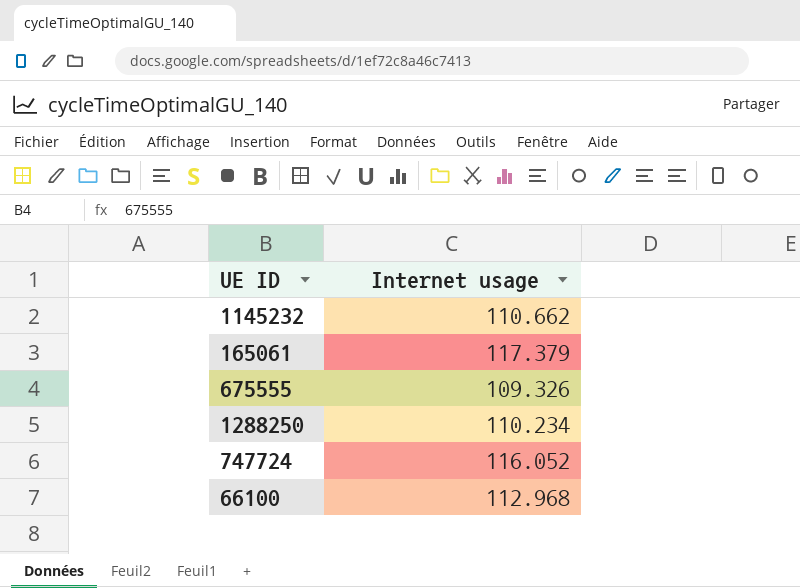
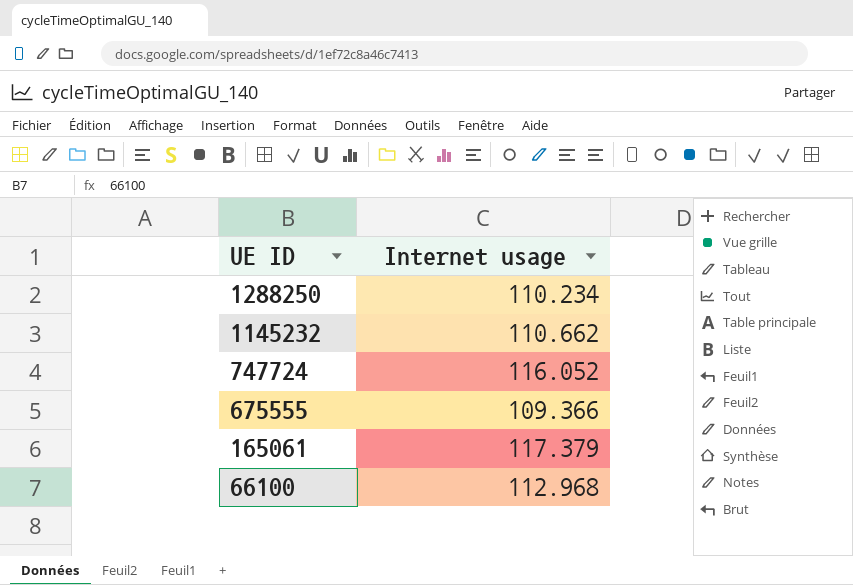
row order: none -> UE ID descending
675555 | Internet usage: 109.326 -> 109.366

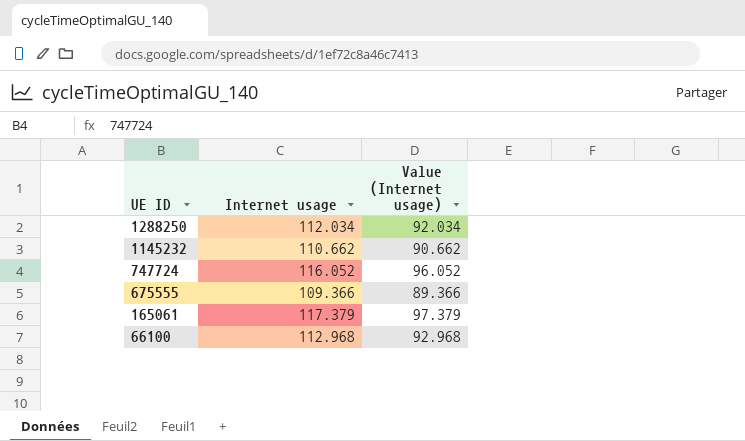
column Value (Internet usage) | formula: none -> [Internet usage] - 20
1288250 | Internet usage: 110.234 -> 112.034

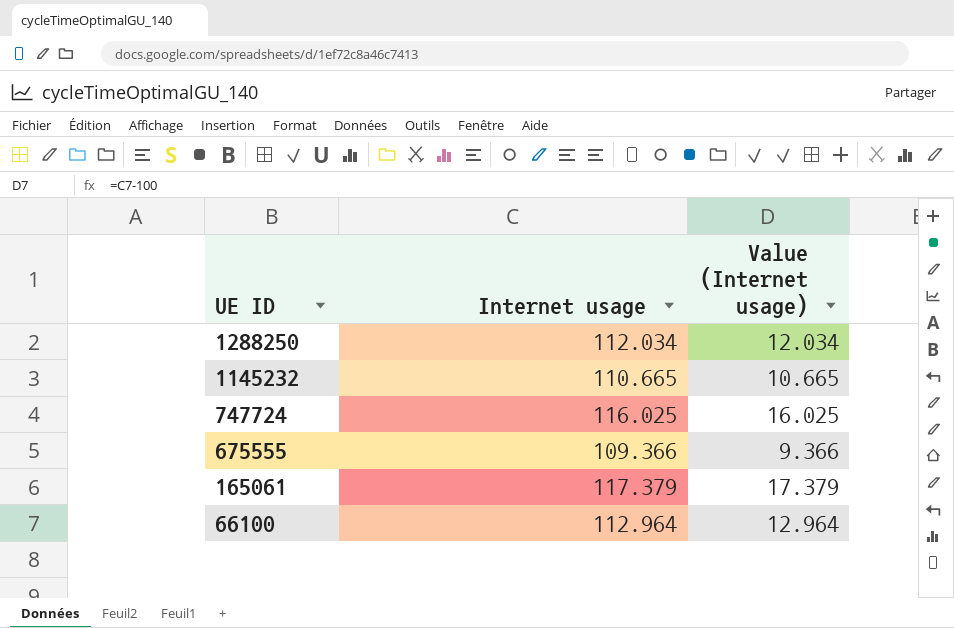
column Value (Internet usage) | formula: [Internet usage] - 20 -> [Internet usage] - 100
1145232 | Internet usage: 110.662 -> 110.665
747724 | Internet usage: 116.052 -> 116.025
66100 | Internet usage: 112.968 -> 112.964

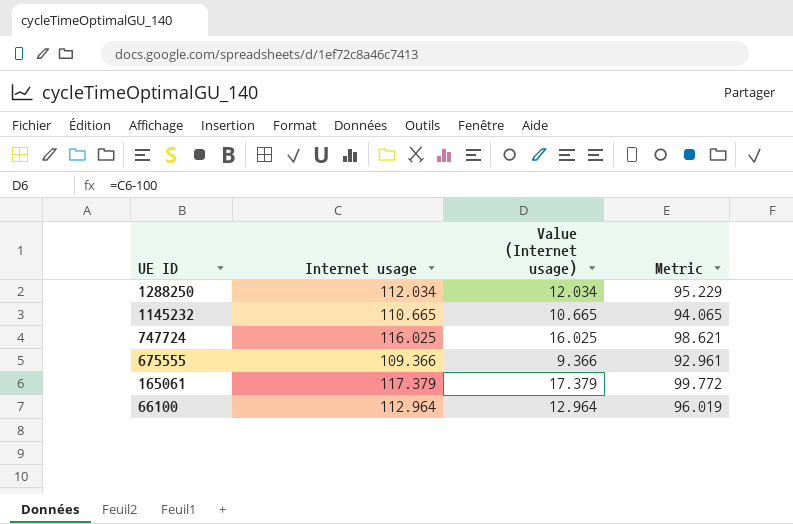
column Metric | formula: none -> [Internet usage] * 0.85

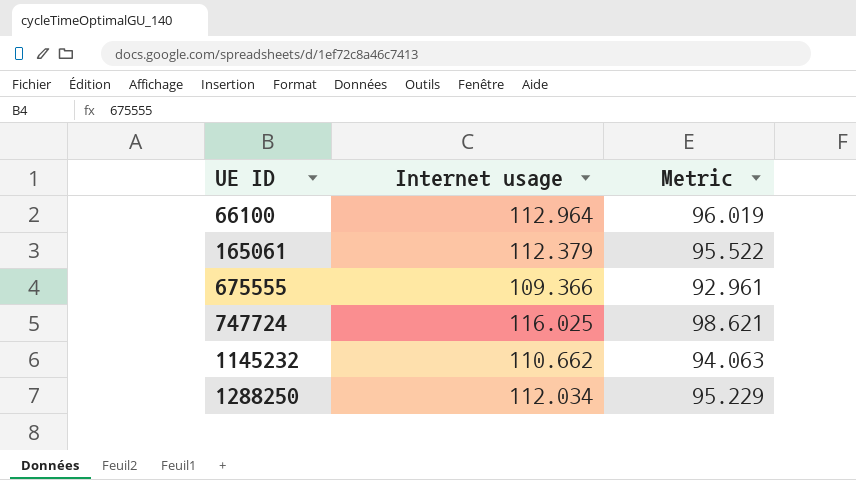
row order: UE ID descending -> UE ID ascending
column Value (Internet usage) | formula: [Internet usage] - 100 -> none
165061 | Internet usage: 117.379 -> 112.379
165061 | Metric: 99.772 -> 95.522
1145232 | Internet usage: 110.665 -> 110.662
1145232 | Metric: 94.065 -> 94.063

